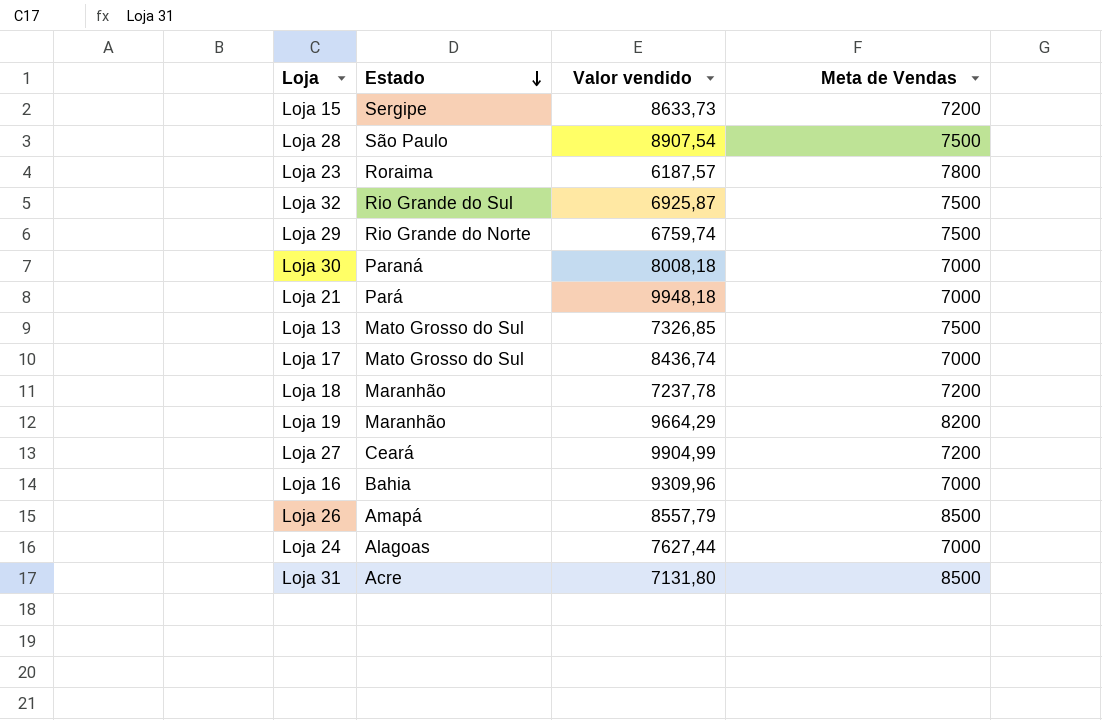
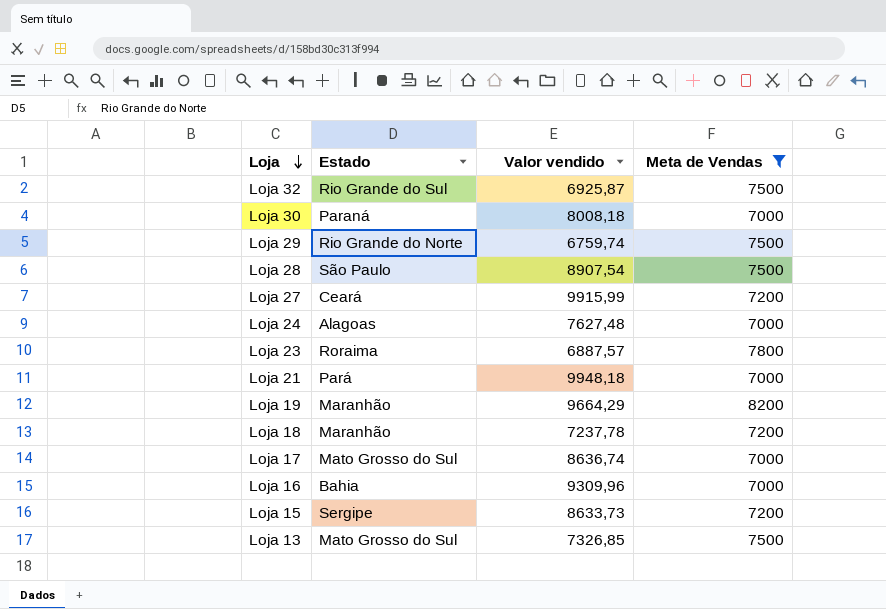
filter: none -> Meta de Vendas != 8500
row order: Estado descending -> Loja descending
Loja 27 | Valor vendido: 9904,99 -> 9915,99
Loja 24 | Valor vendido: 7627,44 -> 7627,48
Loja 23 | Valor vendido: 6187,57 -> 6887,57
Loja 17 | Valor vendido: 8436,74 -> 8636,74

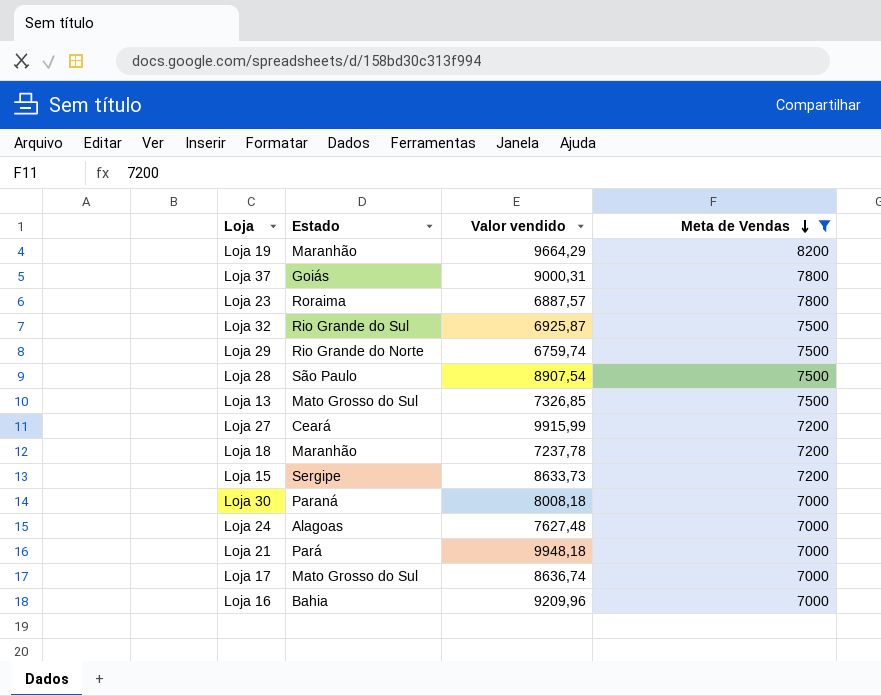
row order: Loja descending -> Meta de Vendas descending
row Loja 37: none -> Goiás | 9000,31 | 7800
Loja 16 | Valor vendido: 9309,96 -> 9209,96

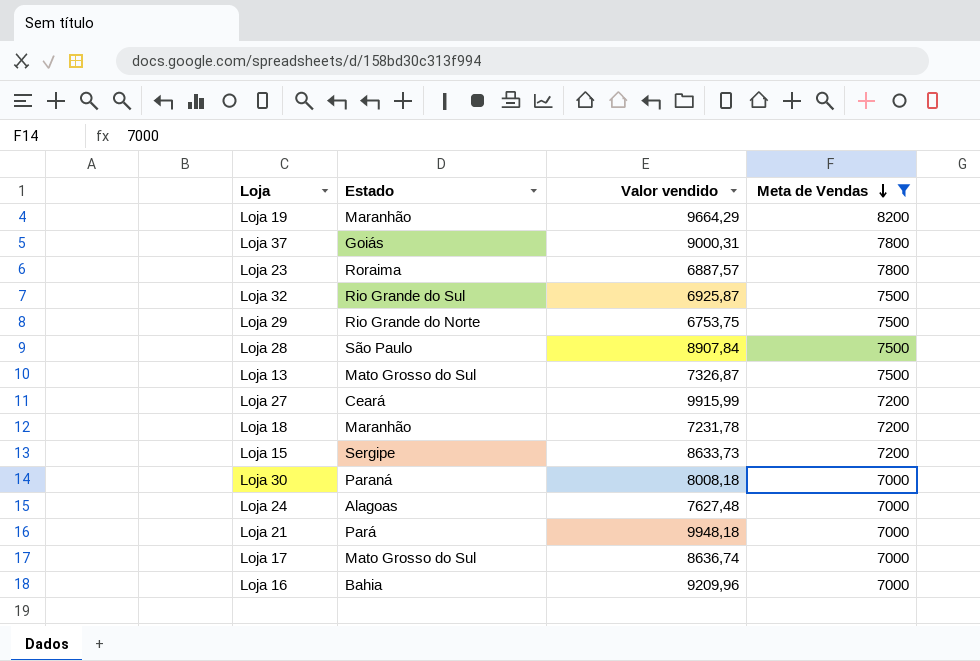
Loja 29 | Valor vendido: 6759,74 -> 6753,75
Loja 28 | Valor vendido: 8907,54 -> 8907,84
Loja 13 | Valor vendido: 7326,85 -> 7326,87
Loja 18 | Valor vendido: 7237,78 -> 7231,78

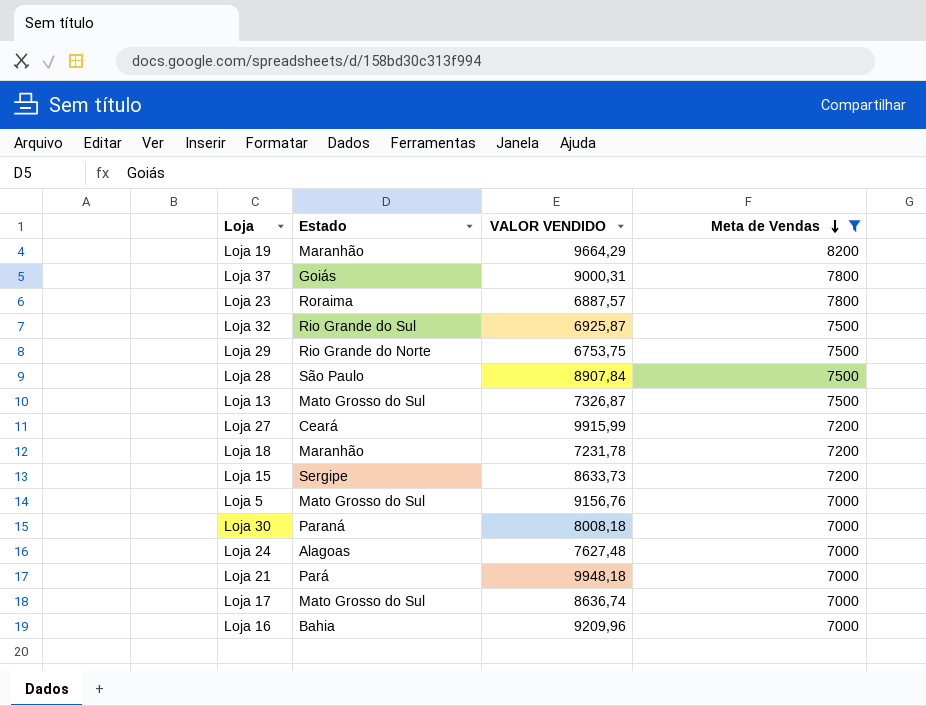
column name: Valor vendido -> VALOR VENDIDO
row Loja 5: none -> Mato Grosso do Sul | 9156,76 | 7000

